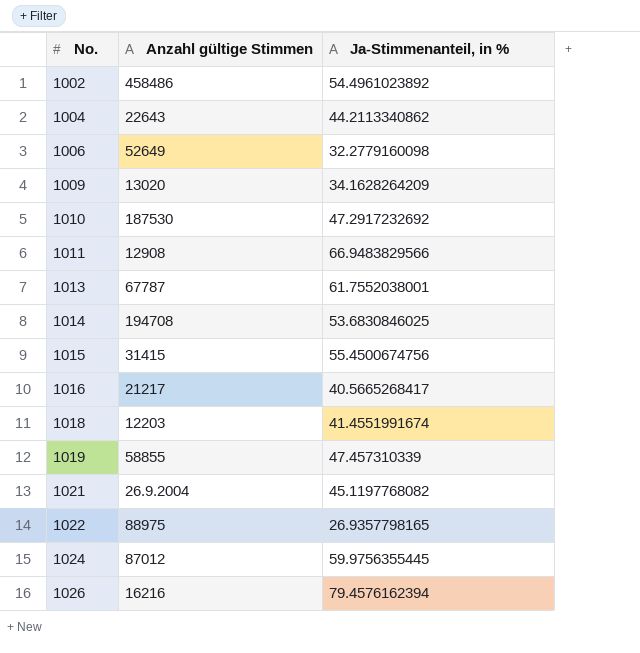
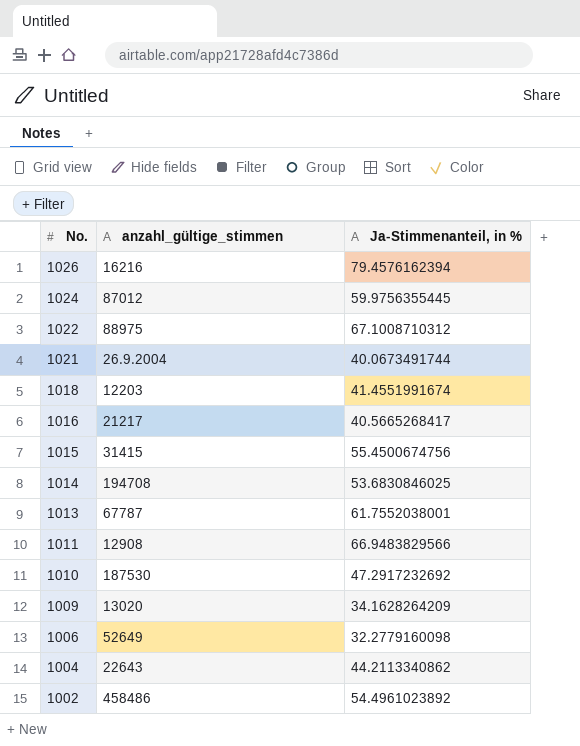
row order: No. ascending -> No. descending
column name: Anzahl gültige Stimmen -> anzahl_gültige_stimmen
row 1019: 58855 | 47.457310339 -> none
1022 | Ja-Stimmenanteil, in %: 26.9357798165 -> 67.1008710312
1021 | Ja-Stimmenanteil, in %: 45.1197768082 -> 40.0673491744

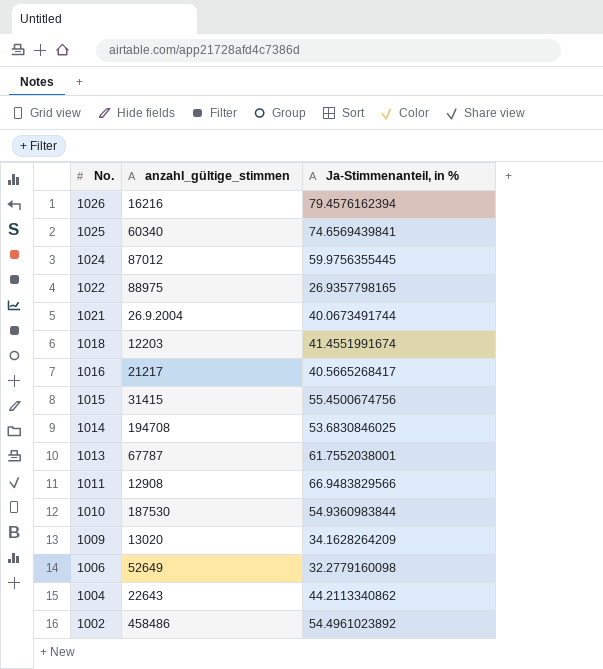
row 1025: none -> 60340 | 74.6569439841
1022 | Ja-Stimmenanteil, in %: 67.1008710312 -> 26.9357798165
1010 | Ja-Stimmenanteil, in %: 47.2917232692 -> 54.9360983844

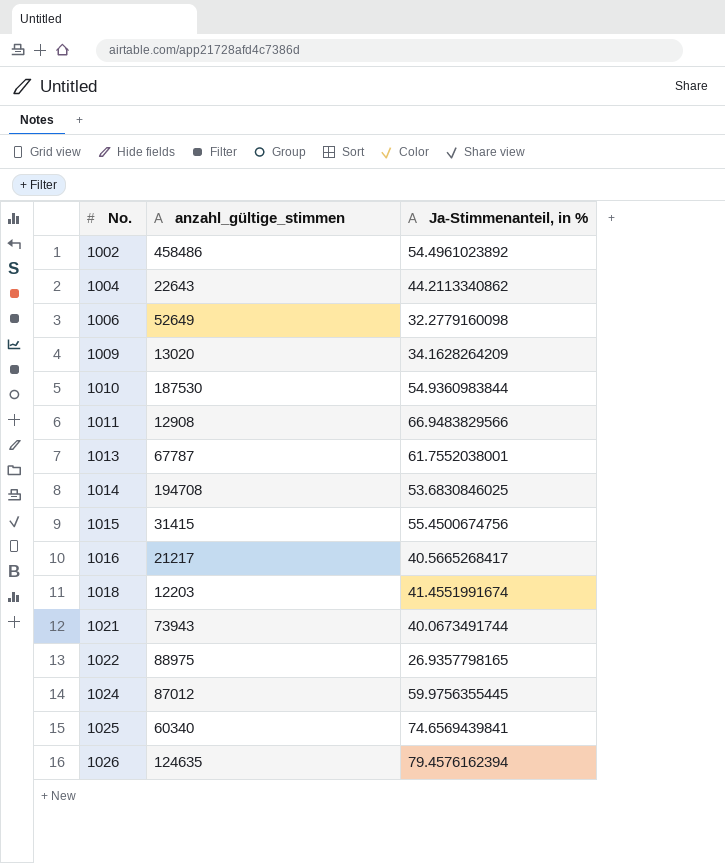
row order: No. descending -> No. ascending
1021 | anzahl_gültige_stimmen: 26.9.2004 -> 73943
1026 | anzahl_gültige_stimmen: 16216 -> 124635

